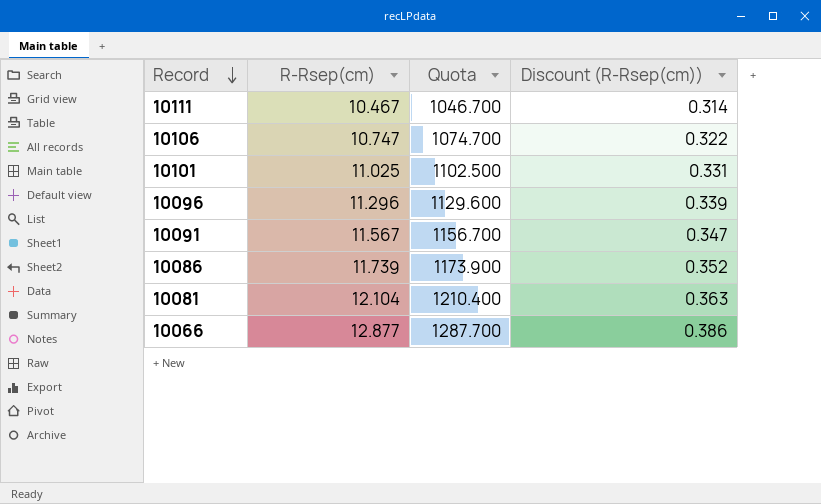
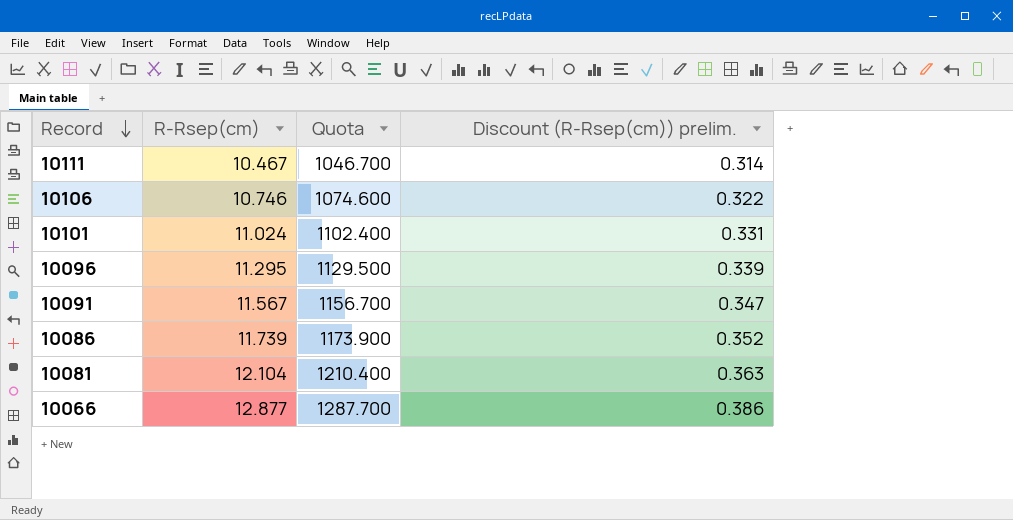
column name: Discount (R-Rsep(cm)) -> Discount (R-Rsep(cm)) prelim.
10106 | R-Rsep(cm): 10.747 -> 10.746
10106 | Quota: 1074.700 -> 1074.600
10101 | R-Rsep(cm): 11.025 -> 11.024
10101 | Quota: 1102.500 -> 1102.400
10096 | R-Rsep(cm): 11.296 -> 11.295
10096 | Quota: 1129.600 -> 1129.500

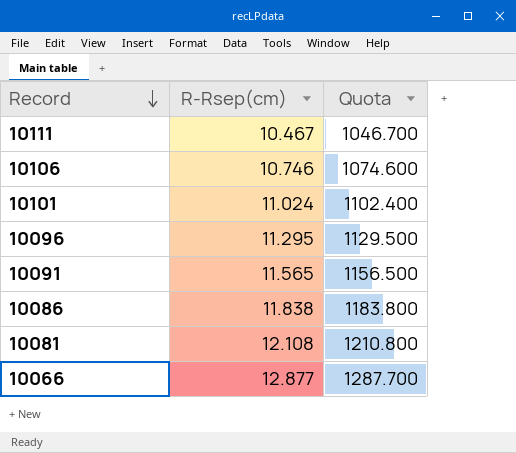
column Discount (R-Rsep(cm)) prelim. | formula: [R-Rsep(cm)] * 0.03 -> none
10091 | R-Rsep(cm): 11.567 -> 11.565
10091 | Quota: 1156.700 -> 1156.500
10086 | R-Rsep(cm): 11.739 -> 11.838
10086 | Quota: 1173.900 -> 1183.800
10081 | R-Rsep(cm): 12.104 -> 12.108
10081 | Quota: 1210.400 -> 1210.800

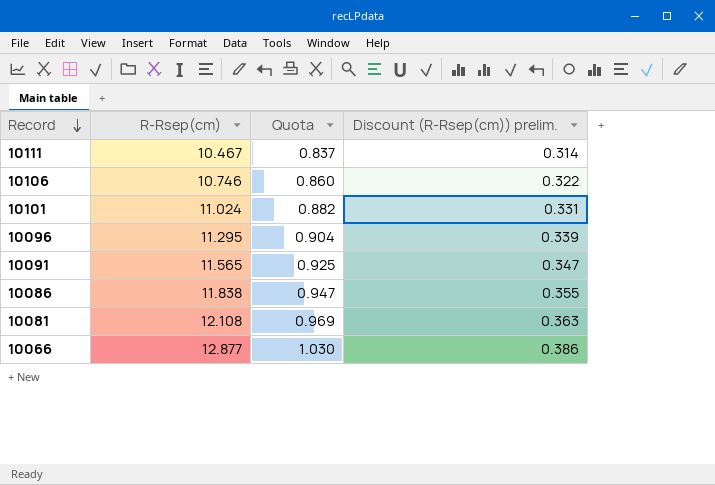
column Quota | formula: [R-Rsep(cm)] * 100 -> [R-Rsep(cm)] * 0.08
column Discount (R-Rsep(cm)) prelim. | formula: none -> [R-Rsep(cm)] * 0.03

